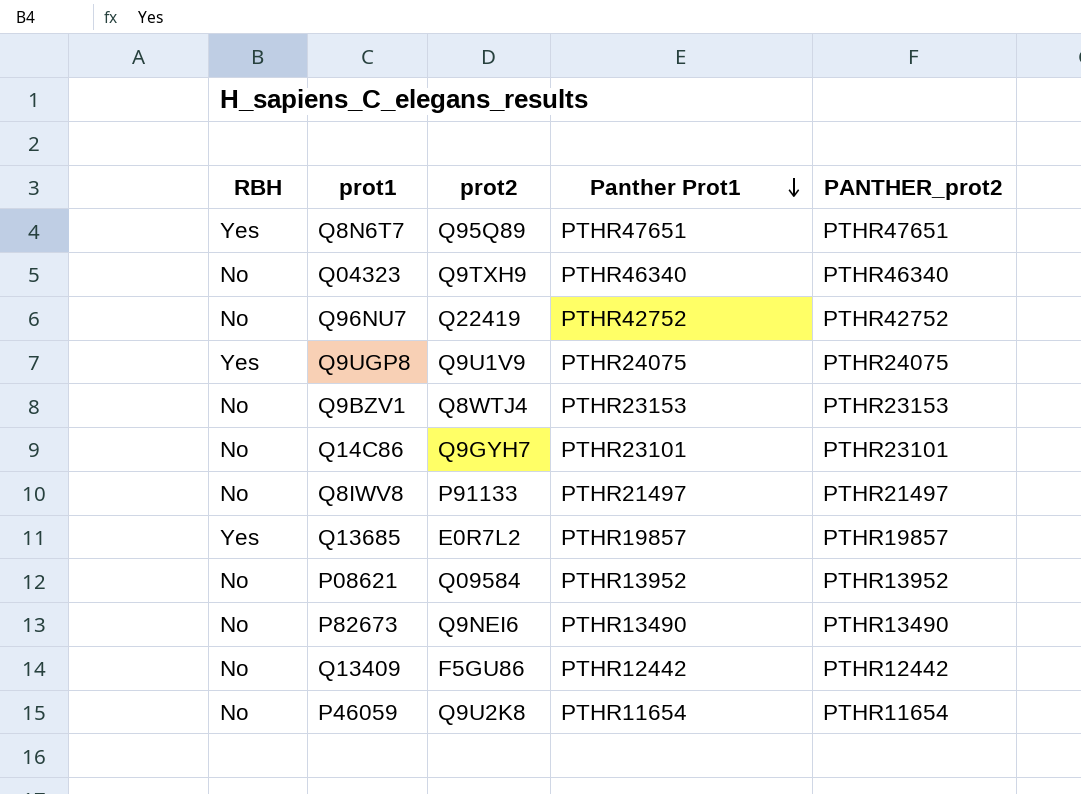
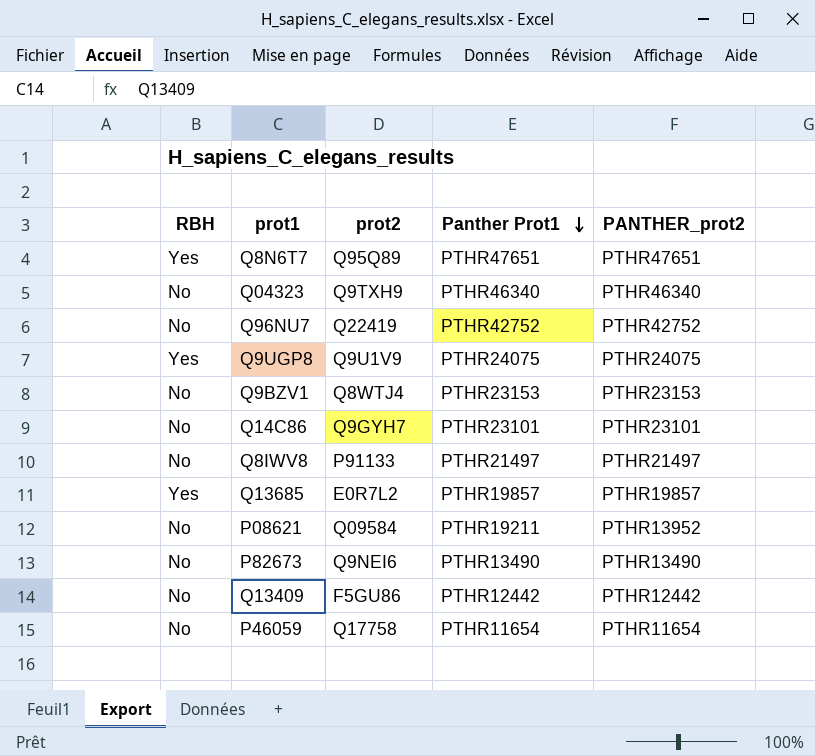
P08621 | Panther Prot1: PTHR13952 -> PTHR19211
P46059 | prot2: Q9U2K8 -> Q17758

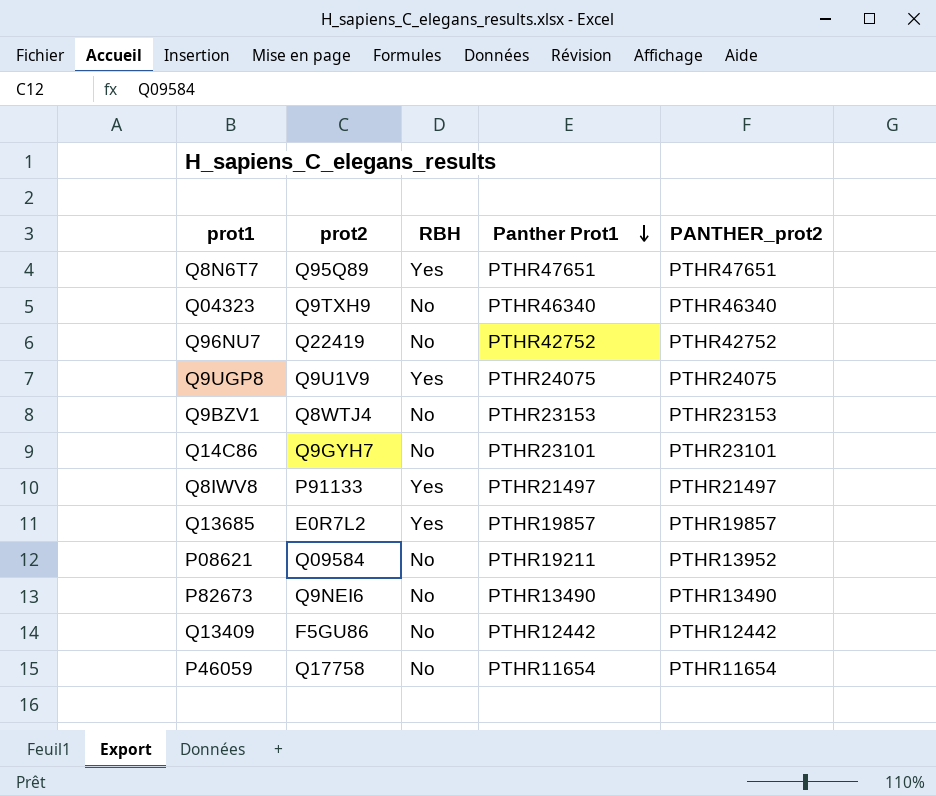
column RBH | position: 1 -> 3
Q8IWV8 | RBH: No -> Yes

